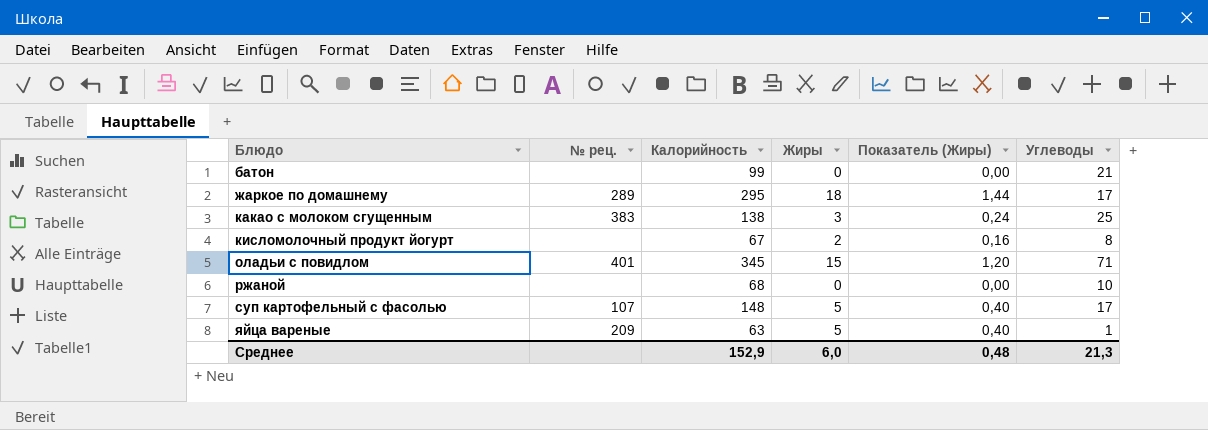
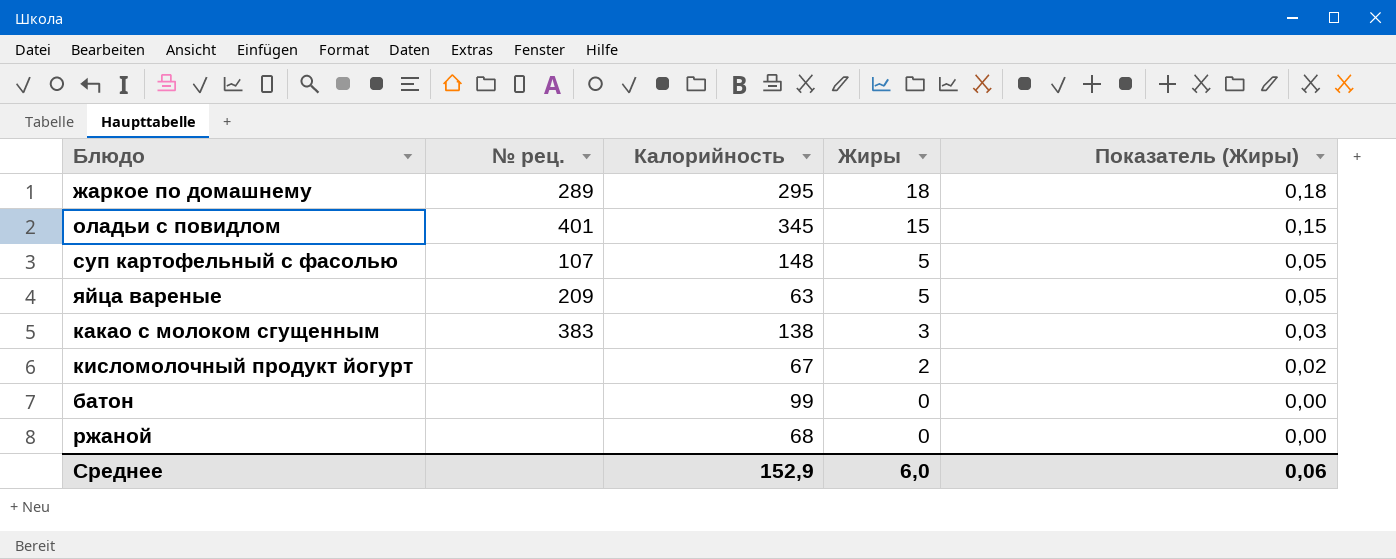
row order: Блюдо ascending -> Жиры descending
column Углеводы | position: 6 -> none
column Показатель (Жиры) | formula: [Жиры] * 0,08 -> [Жиры] * 0,01
Среднее | Показатель (Жиры): 0,48 -> 0,06

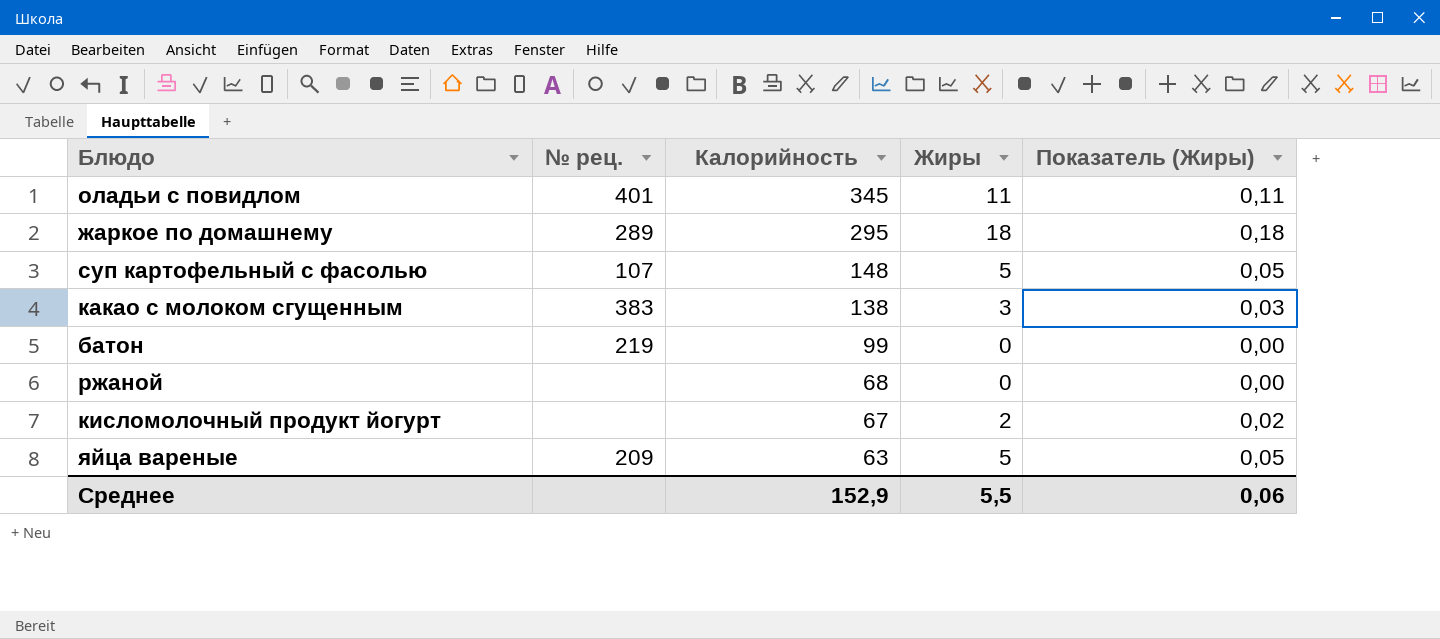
row order: Жиры descending -> Калорийность descending
оладьи с повидлом | Жиры: 15 -> 11
оладьи с повидлом | Показатель (Жиры): 0,15 -> 0,11
батон | № рец.: none -> 219
Среднее | Жиры: 6,0 -> 5,5

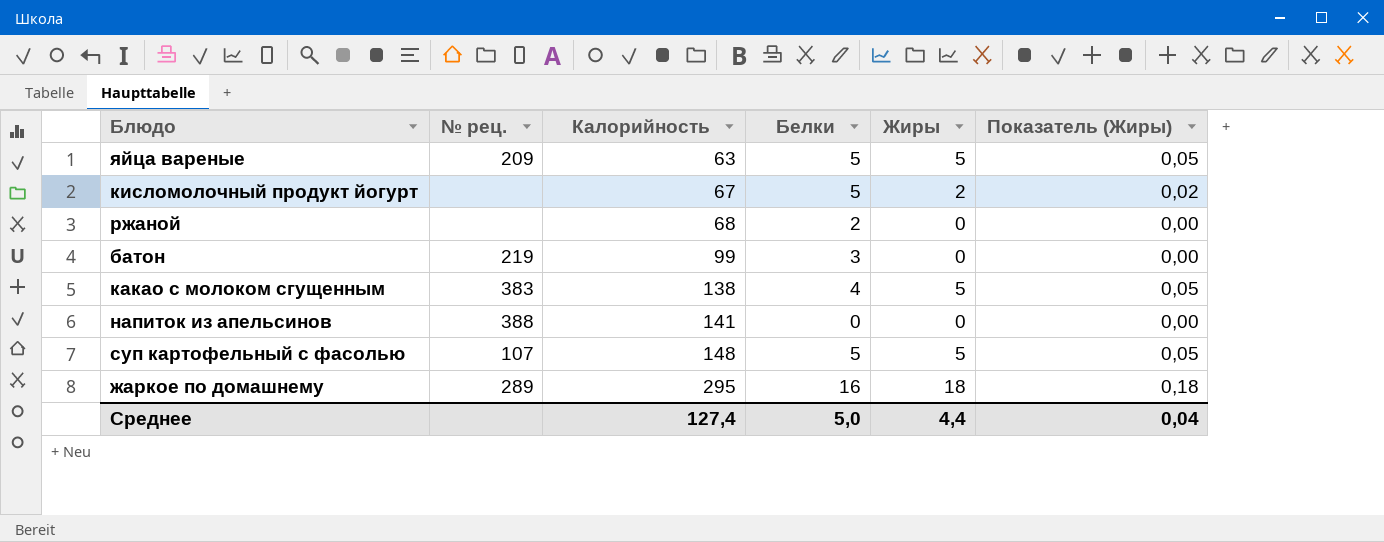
row order: Калорийность descending -> Калорийность ascending
column Белки | position: none -> 4
row оладьи с повидлом: 401 | 345 | 11 | 0,11 -> none
какао с молоком сгущенным | Жиры: 3 -> 5
какао с молоком сгущенным | Показатель (Жиры): 0,03 -> 0,05
row напиток из апельсинов: none -> 388 | 141 | 0 | 0 | 0,00
Среднее | Калорийность: 152,9 -> 127,4
Среднее | Жиры: 5,5 -> 4,4
Среднее | Показатель (Жиры): 0,06 -> 0,04

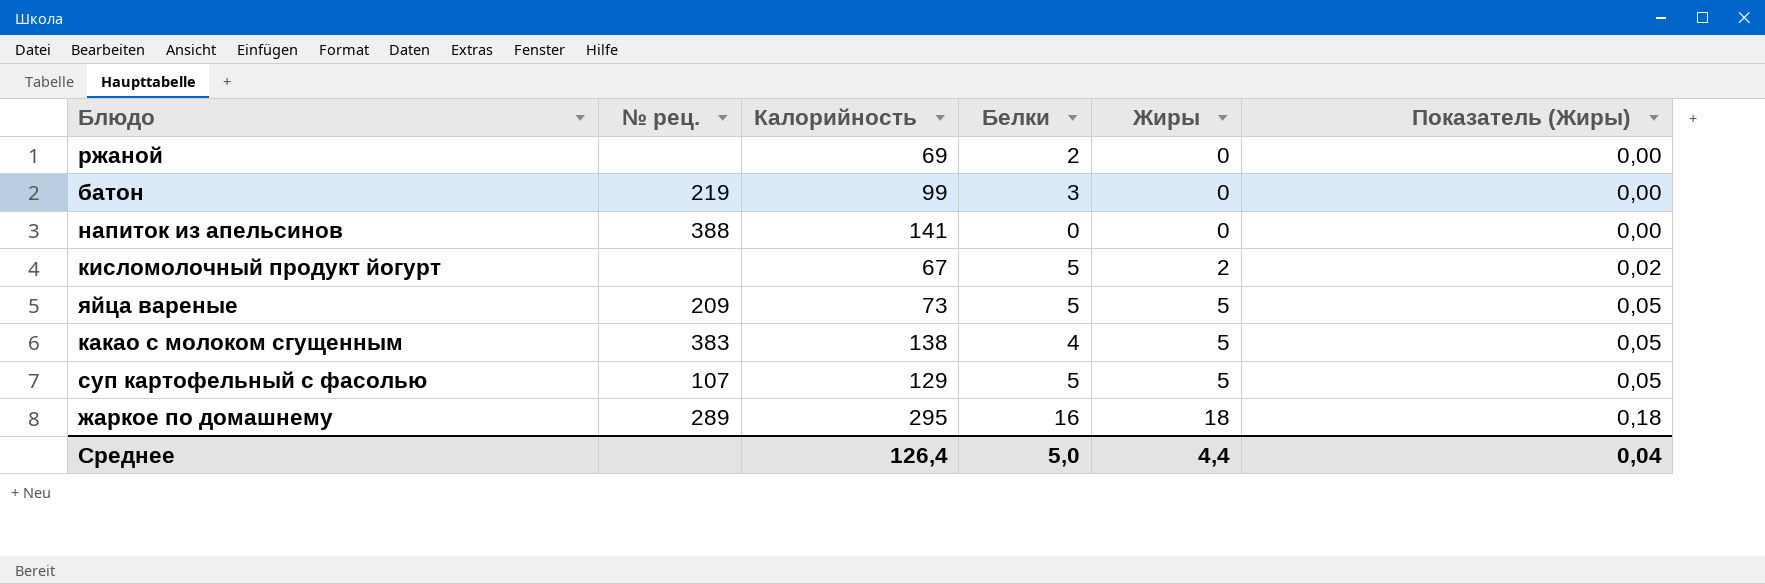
row order: Калорийность ascending -> Жиры ascending
ржаной | Калорийность: 68 -> 69
яйца вареные | Калорийность: 63 -> 73
суп картофельный с фасолью | Калорийность: 148 -> 129
Среднее | Калорийность: 127,4 -> 126,4

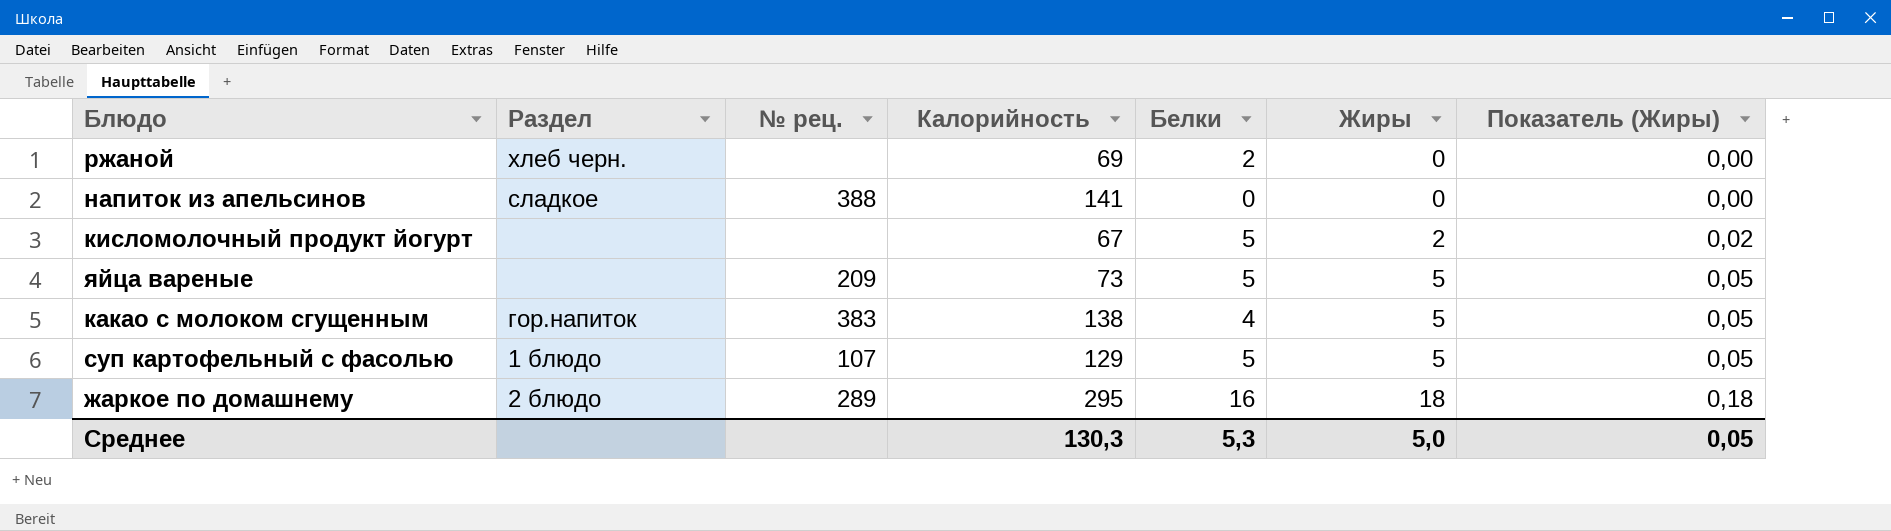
column Раздел | position: none -> 2
row батон: 219 | 99 | 3 | 0 | 0,00 -> none
Среднее | Калорийность: 126,4 -> 130,3
Среднее | Белки: 5,0 -> 5,3
Среднее | Жиры: 4,4 -> 5,0
Среднее | Показатель (Жиры): 0,04 -> 0,05

